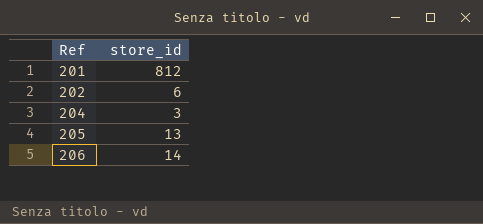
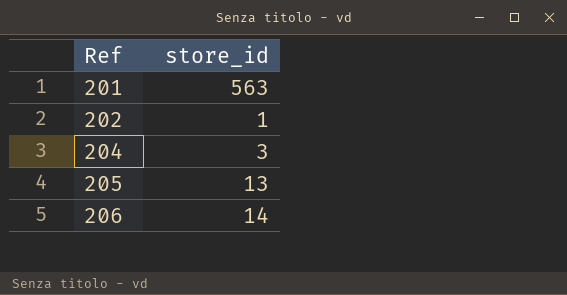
201 | store_id: 812 -> 563
202 | store_id: 6 -> 1

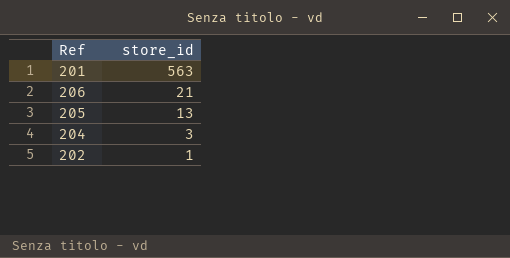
row order: Ref ascending -> store_id descending
206 | store_id: 14 -> 21

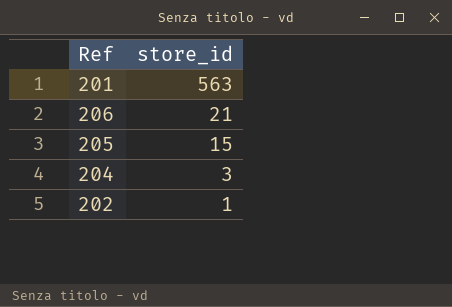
205 | store_id: 13 -> 15

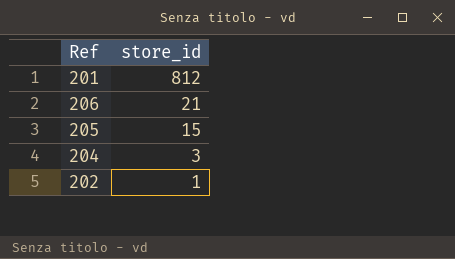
201 | store_id: 563 -> 812

